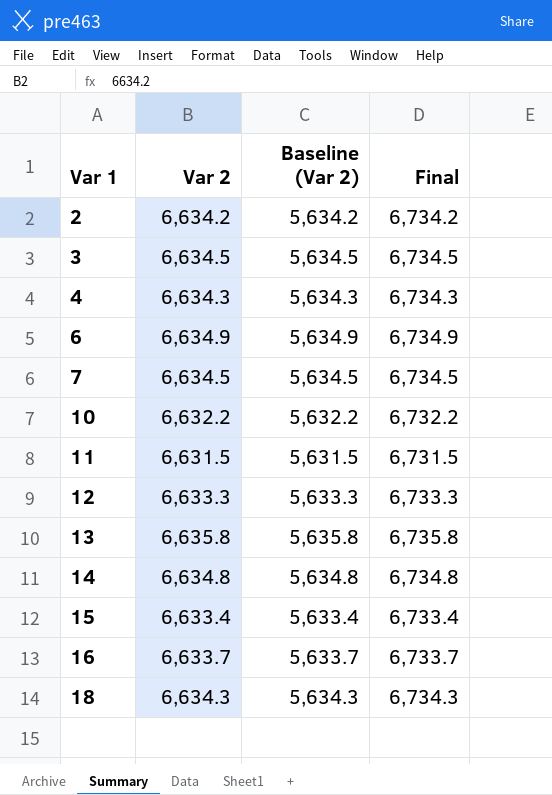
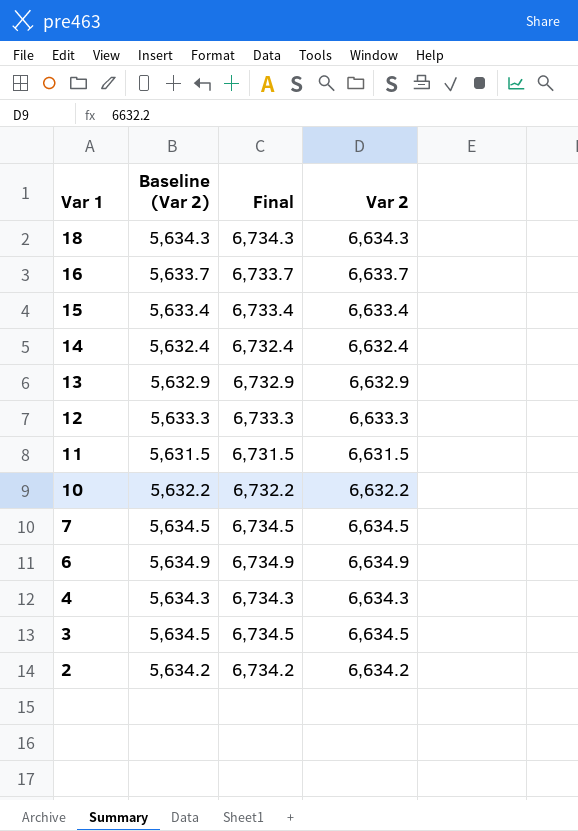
row order: Var 1 ascending -> Var 1 descending
column Var 2 | position: 2 -> 4
14 | Baseline (Var 2): 5,634.8 -> 5,632.4
14 | Final: 6,734.8 -> 6,732.4
14 | Var 2: 6,634.8 -> 6,632.4
13 | Baseline (Var 2): 5,635.8 -> 5,632.9
13 | Final: 6,735.8 -> 6,732.9
13 | Var 2: 6,635.8 -> 6,632.9

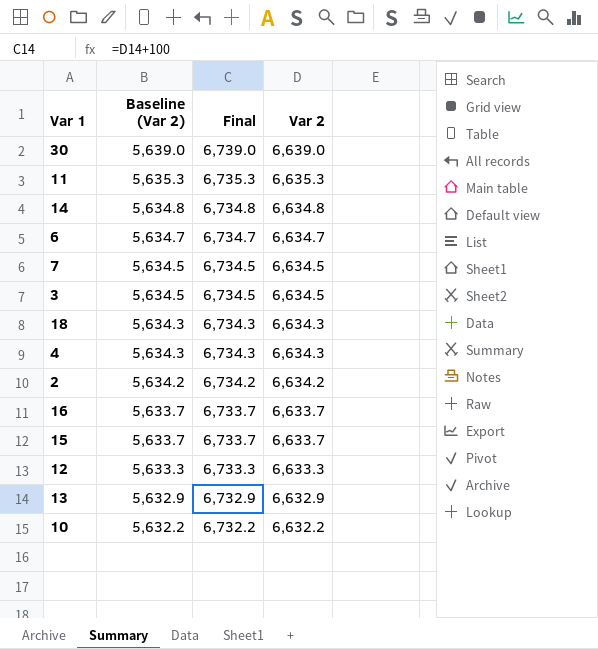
row order: Var 1 descending -> Baseline (Var 2) descending
row 30: none -> 5,639.0 | 6,739.0 | 6,639.0
11 | Baseline (Var 2): 5,631.5 -> 5,635.3
11 | Final: 6,731.5 -> 6,735.3
11 | Var 2: 6,631.5 -> 6,635.3
14 | Baseline (Var 2): 5,632.4 -> 5,634.8
14 | Final: 6,732.4 -> 6,734.8
14 | Var 2: 6,632.4 -> 6,634.8
6 | Baseline (Var 2): 5,634.9 -> 5,634.7
6 | Final: 6,734.9 -> 6,734.7
6 | Var 2: 6,634.9 -> 6,634.7
15 | Baseline (Var 2): 5,633.4 -> 5,633.7
15 | Final: 6,733.4 -> 6,733.7
15 | Var 2: 6,633.4 -> 6,633.7

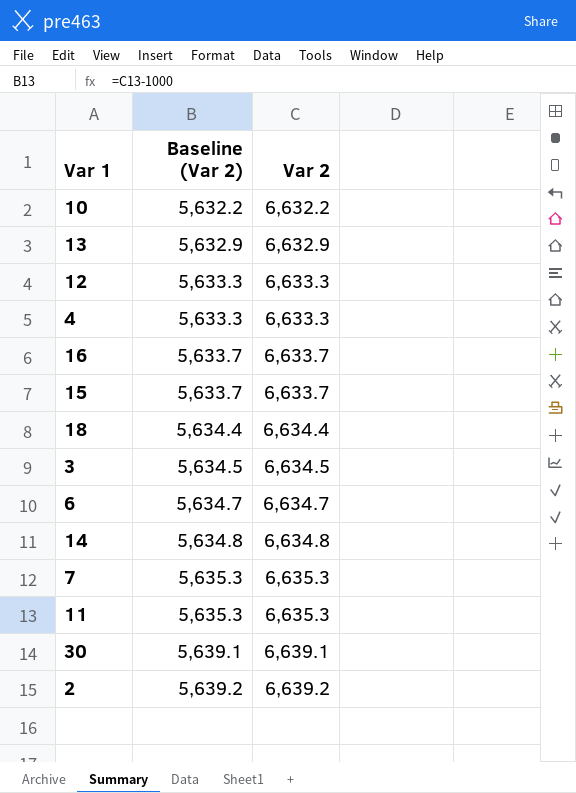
row order: Baseline (Var 2) descending -> Baseline (Var 2) ascending
column Final | formula: [Var 2] + 100 -> none
4 | Baseline (Var 2): 5,634.3 -> 5,633.3
4 | Var 2: 6,634.3 -> 6,633.3
18 | Baseline (Var 2): 5,634.3 -> 5,634.4
18 | Var 2: 6,634.3 -> 6,634.4
7 | Baseline (Var 2): 5,634.5 -> 5,635.3
7 | Var 2: 6,634.5 -> 6,635.3
30 | Baseline (Var 2): 5,639.0 -> 5,639.1
30 | Var 2: 6,639.0 -> 6,639.1
2 | Baseline (Var 2): 5,634.2 -> 5,639.2
2 | Var 2: 6,634.2 -> 6,639.2

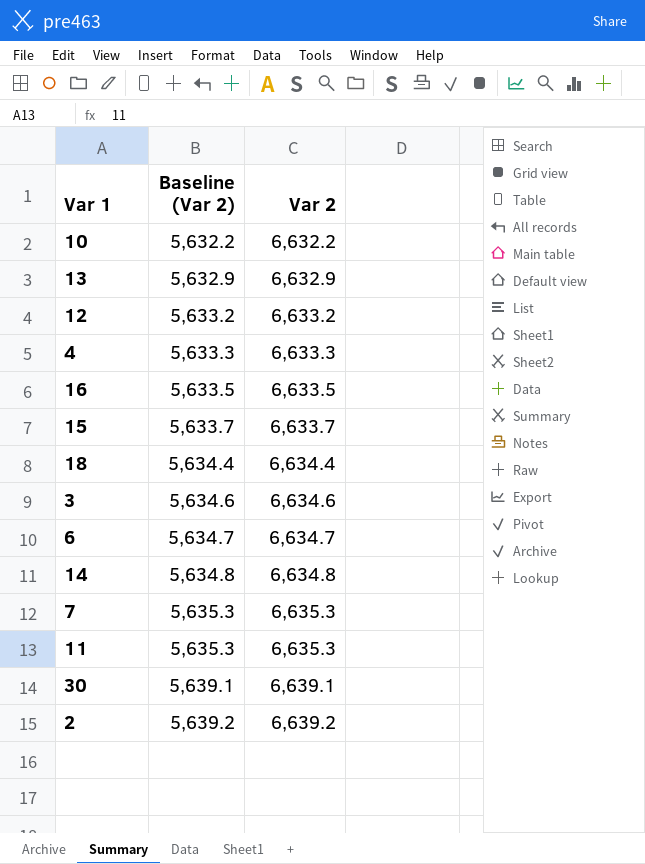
12 | Baseline (Var 2): 5,633.3 -> 5,633.2
12 | Var 2: 6,633.3 -> 6,633.2
16 | Baseline (Var 2): 5,633.7 -> 5,633.5
16 | Var 2: 6,633.7 -> 6,633.5
3 | Baseline (Var 2): 5,634.5 -> 5,634.6
3 | Var 2: 6,634.5 -> 6,634.6

